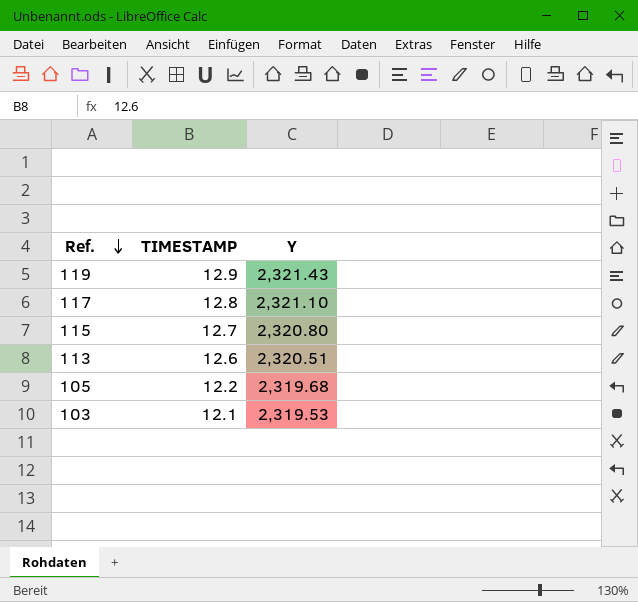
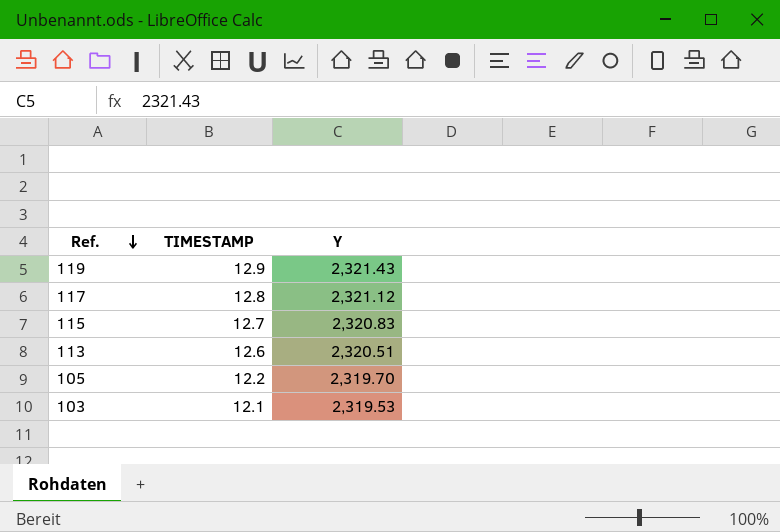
117 | Y: 2,321.10 -> 2,321.12
115 | Y: 2,320.80 -> 2,320.83
105 | Y: 2,319.68 -> 2,319.70

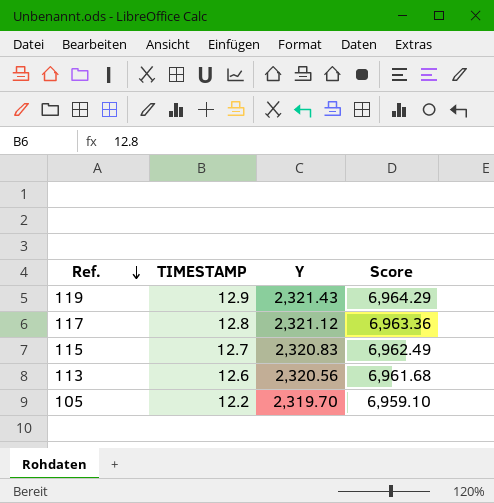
column Score | formula: none -> [Y] * 3
row 103: 12.1 | 2,319.53 -> none
113 | Y: 2,320.51 -> 2,320.56

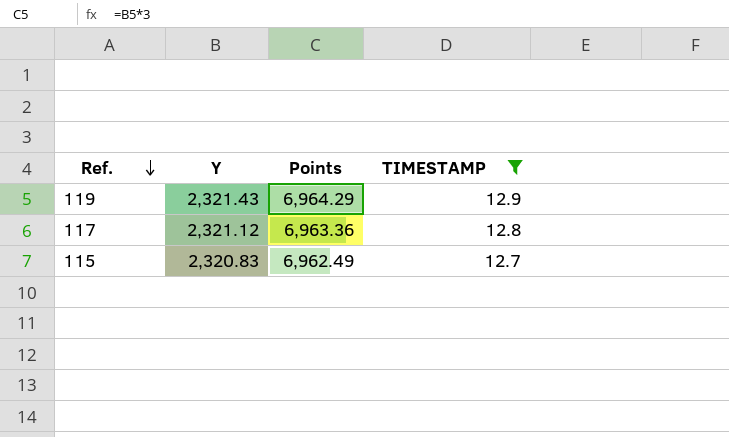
filter: none -> TIMESTAMP >= 12.7
column name: Score -> Points
column TIMESTAMP | position: 2 -> 4

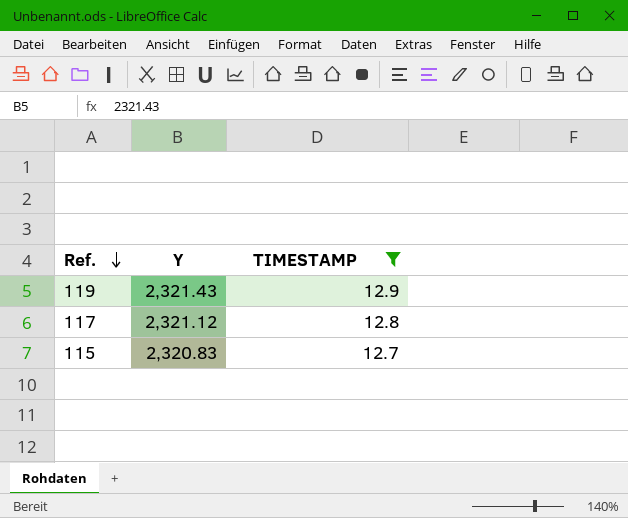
column Points | formula: [Y] * 3 -> none

